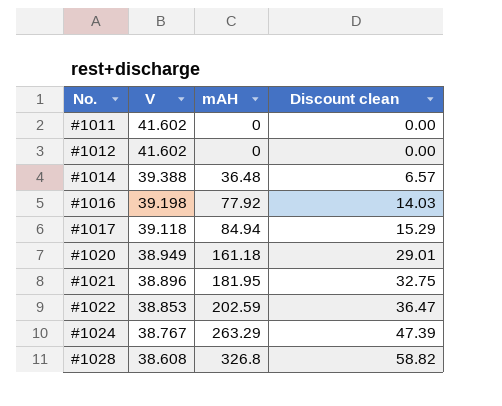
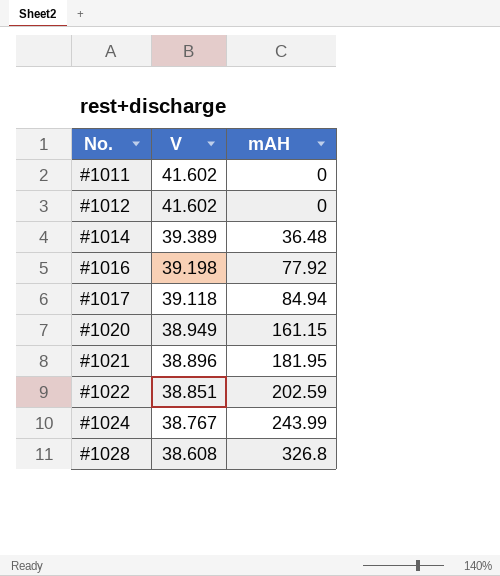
column Discount clean | formula: [mAH] * 0.18 -> none
#1014 | V: 39.388 -> 39.389
#1020 | mAH: 161.18 -> 161.15
#1022 | V: 38.853 -> 38.851
#1024 | mAH: 263.29 -> 243.99

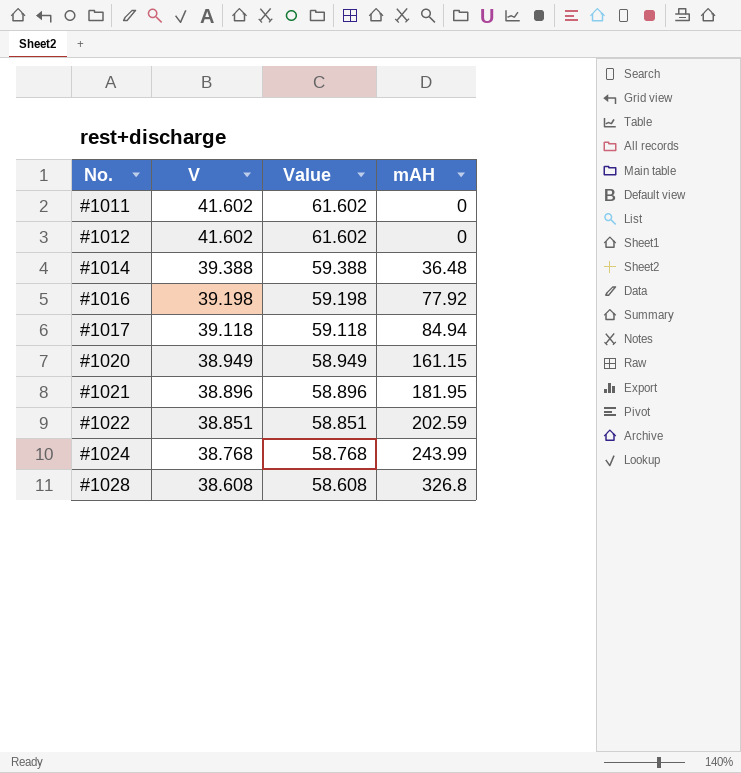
column Value | formula: none -> [V] + 20
#1014 | V: 39.389 -> 39.388
#1024 | V: 38.767 -> 38.768

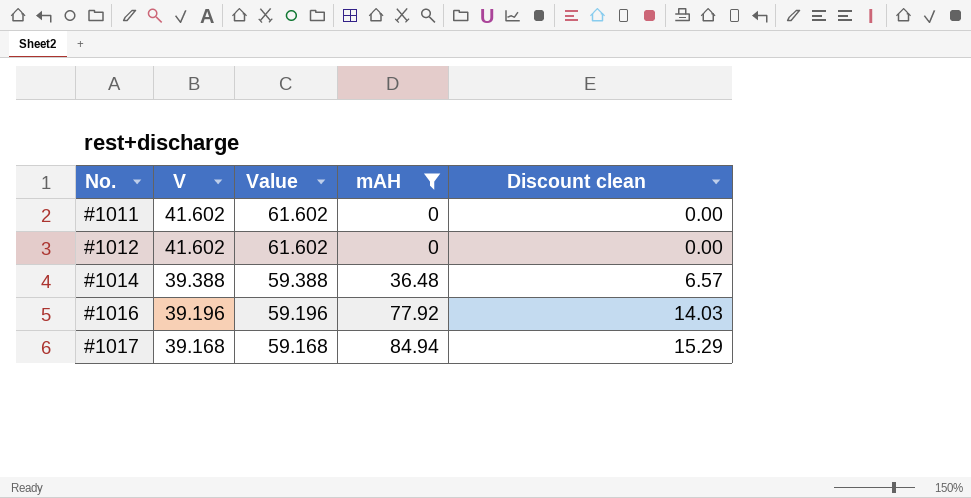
filter: none -> mAH <= 84.94
column Discount clean | formula: none -> [mAH] * 0.18
#1016 | V: 39.198 -> 39.196
#1016 | Value: 59.198 -> 59.196
#1017 | V: 39.118 -> 39.168
#1017 | Value: 59.118 -> 59.168

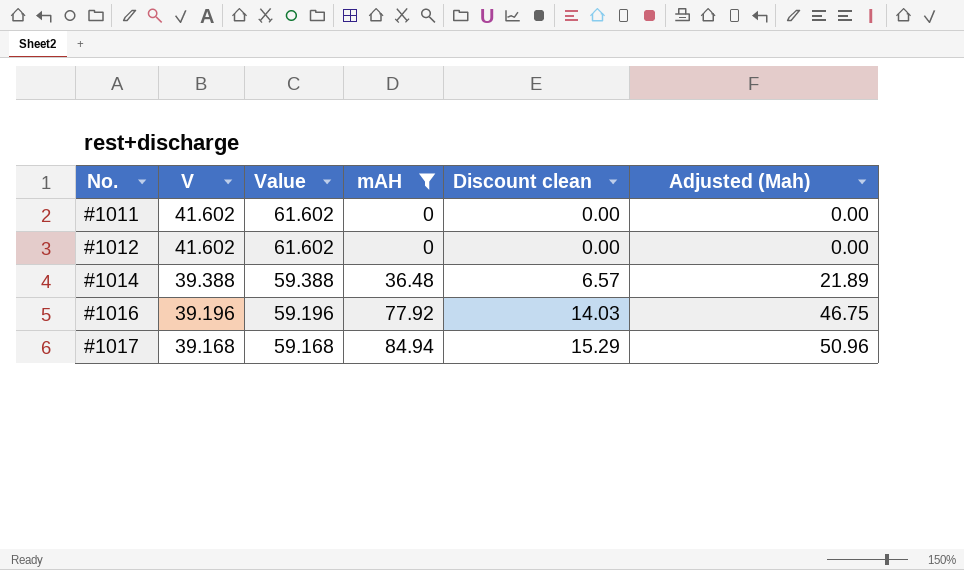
column Adjusted (Mah) | formula: none -> [mAH] * 0.6

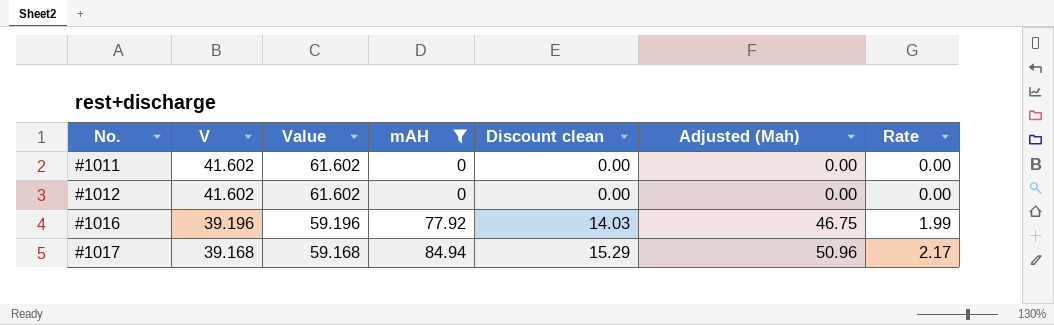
column Rate | formula: none -> [mAH] / [V]
row #1014: 39.388 | 59.388 | 36.48 | 6.57 | 21.89 -> none

